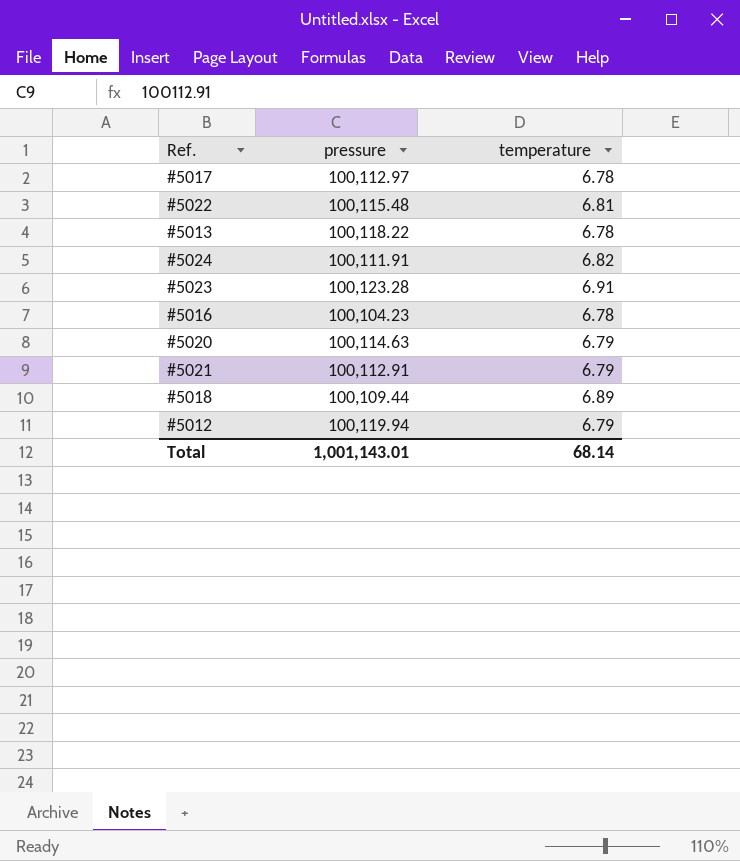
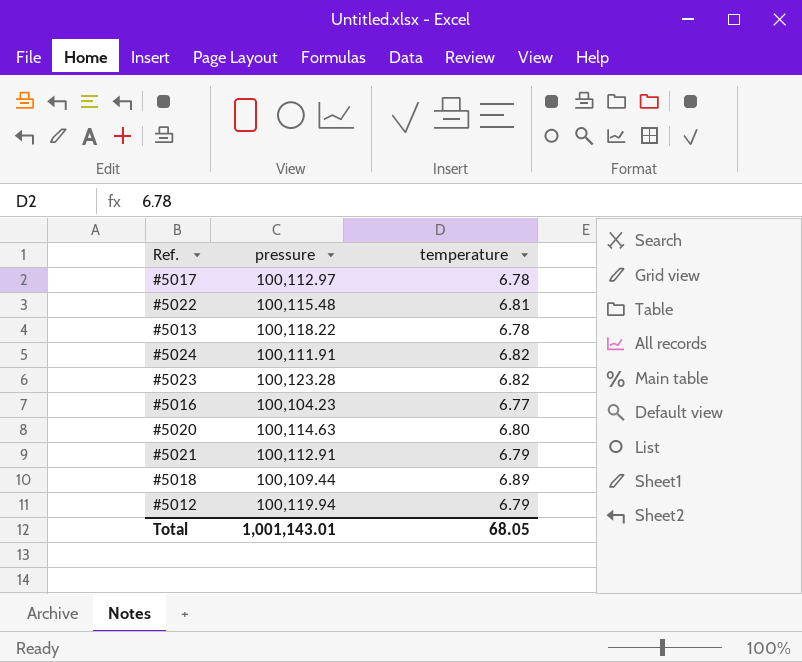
#5023 | temperature: 6.91 -> 6.82
#5016 | temperature: 6.78 -> 6.77
#5020 | temperature: 6.79 -> 6.80
Total | temperature: 68.14 -> 68.05

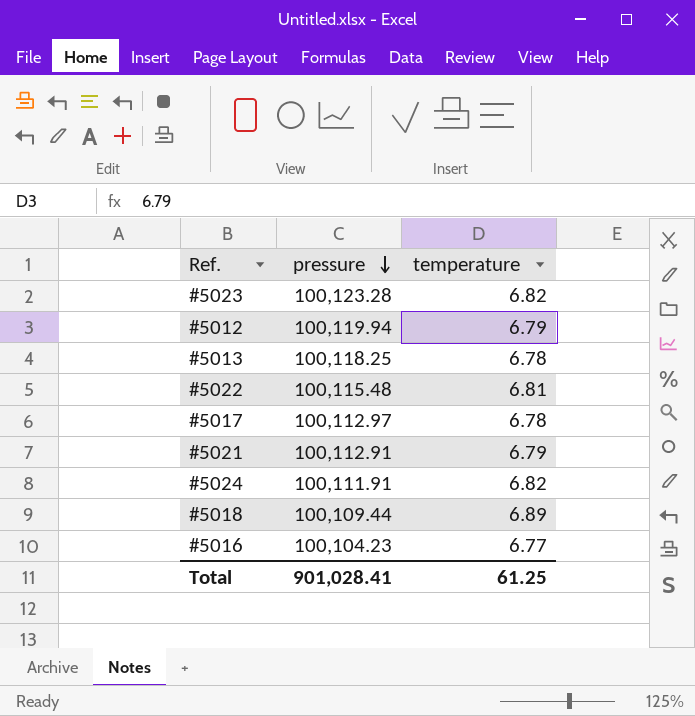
row order: none -> pressure descending
row #5020: 100,114.63 | 6.80 -> none
#5013 | pressure: 100,118.22 -> 100,118.25
Total | pressure: 1,001,143.01 -> 901,028.41
Total | temperature: 68.05 -> 61.25

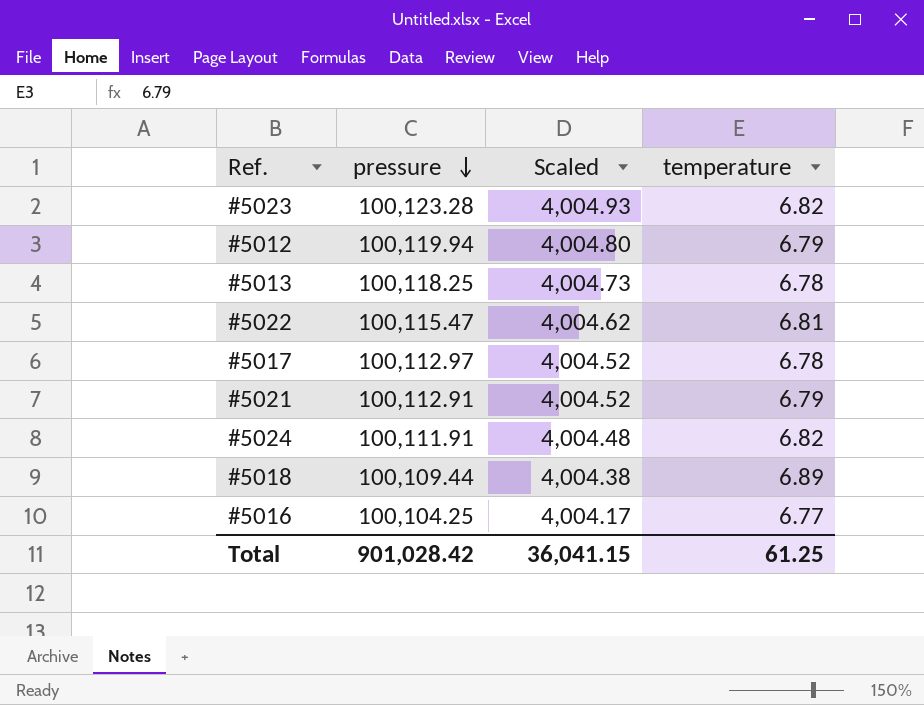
column Scaled | formula: none -> [pressure] * 0.04
#5022 | pressure: 100,115.48 -> 100,115.47
#5016 | pressure: 100,104.23 -> 100,104.25
Total | pressure: 901,028.41 -> 901,028.42

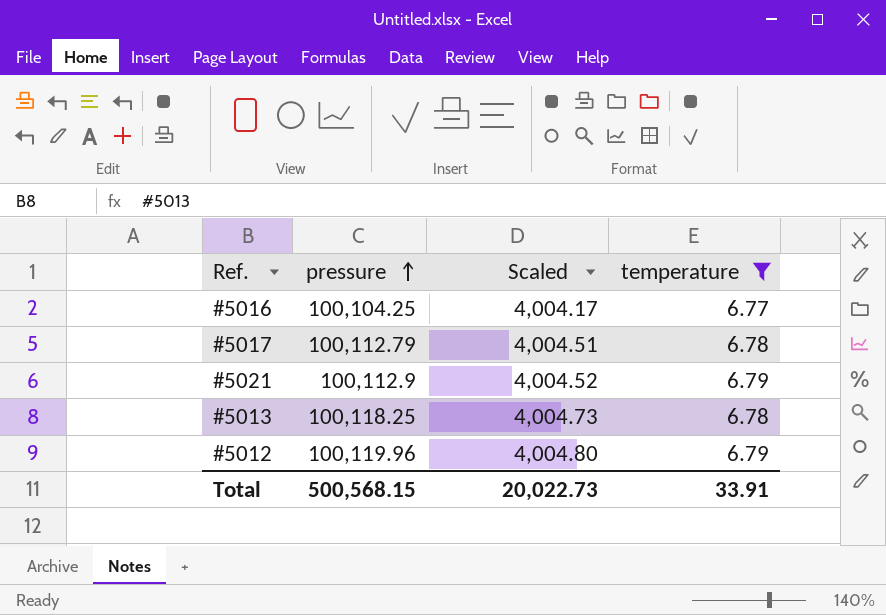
filter: none -> temperature <= 6.79
row order: pressure descending -> pressure ascending
#5017 | pressure: 100,112.97 -> 100,112.79
#5017 | Scaled: 4,004.52 -> 4,004.51
#5021 | pressure: 100,112.91 -> 100,112.9
#5012 | pressure: 100,119.94 -> 100,119.96
Total | pressure: 901,028.42 -> 500,568.15
Total | Scaled: 36,041.15 -> 20,022.73
Total | temperature: 61.25 -> 33.91

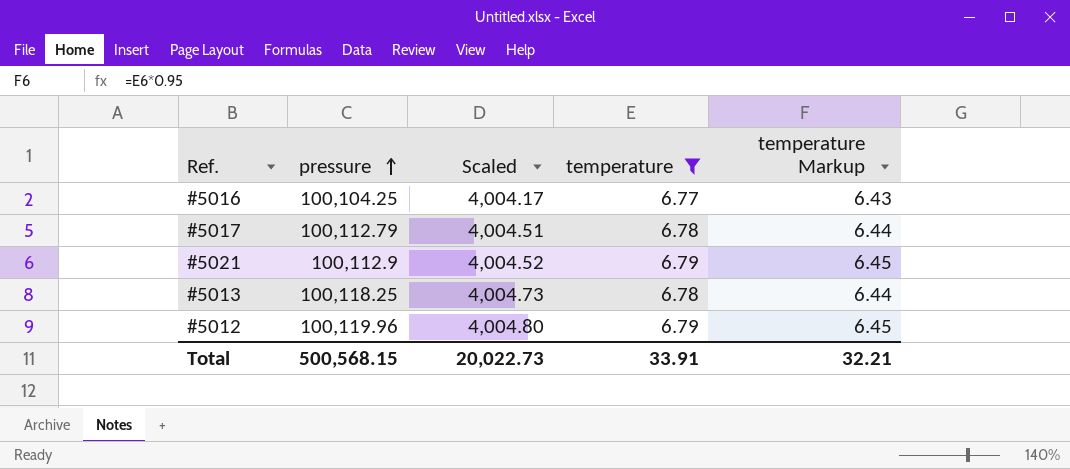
column temperature Markup | formula: none -> [temperature] * 0.95

